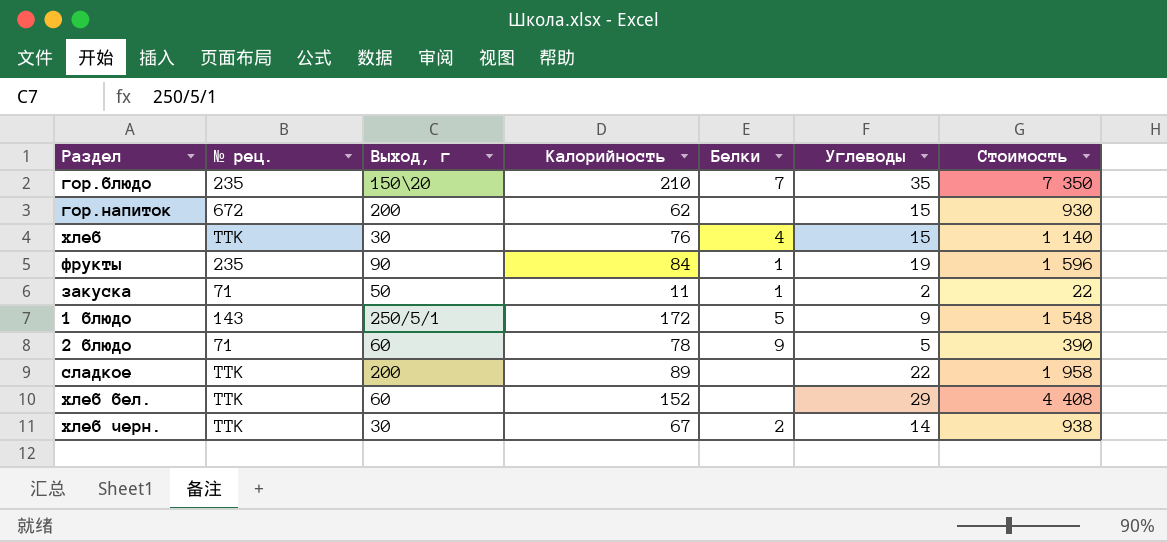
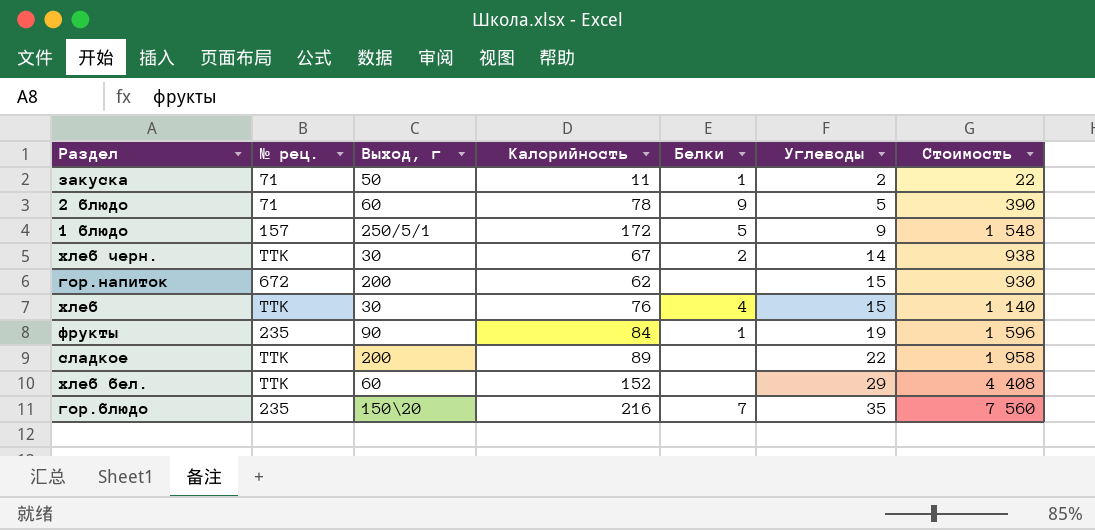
row order: none -> Углеводы ascending
1 блюдо | № рец.: 143 -> 157
гор.блюдо | Калорийность: 210 -> 216
гор.блюдо | Стоимость: 7 350 -> 7 560

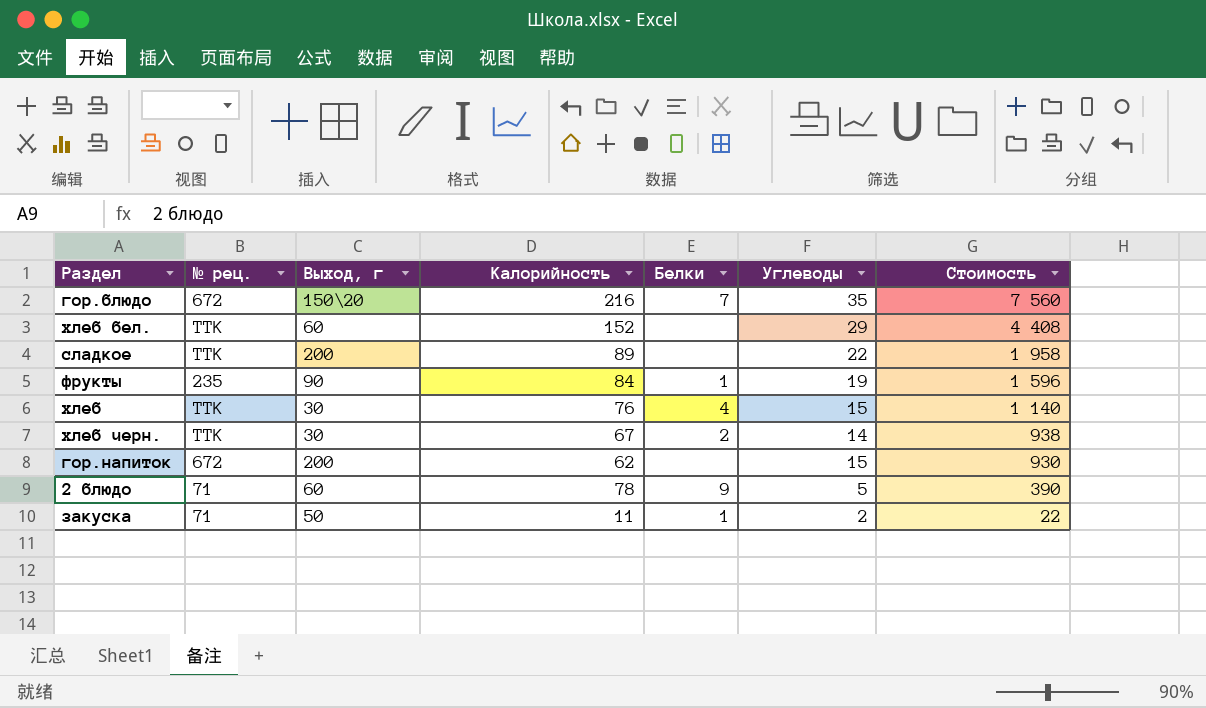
row order: Углеводы ascending -> Стоимость descending
row 1 блюдо: 157 | 250/5/1 | 172 | 5 | 9 | 1 548 -> none
гор.блюдо | № рец.: 235 -> 672

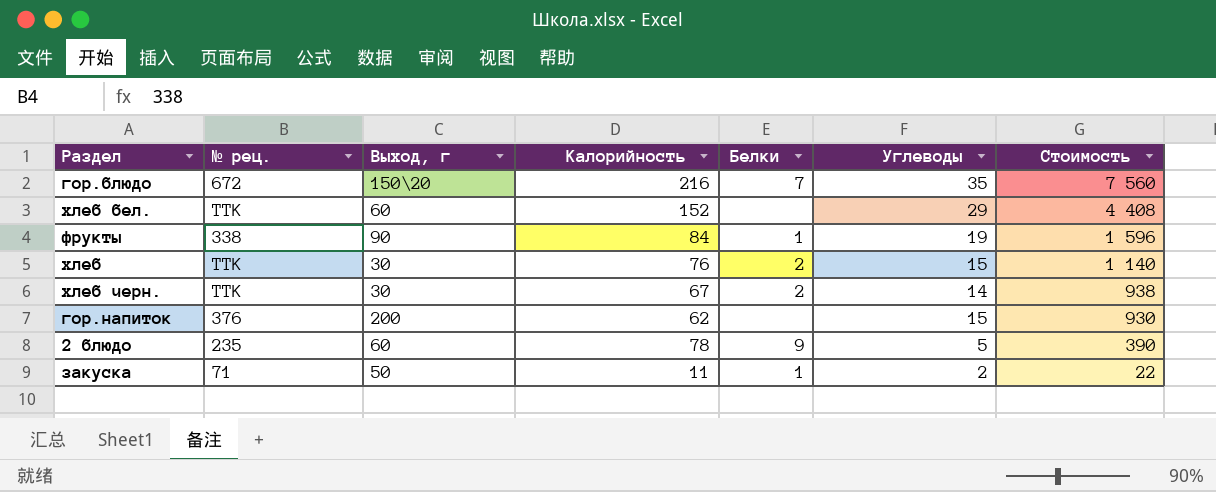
row сладкое: ТТК | 200 | 89 | none | 22 | 1 958 -> none
фрукты | № рец.: 235 -> 338
хлеб | Белки: 4 -> 2
гор.напиток | № рец.: 672 -> 376
2 блюдо | № рец.: 71 -> 235

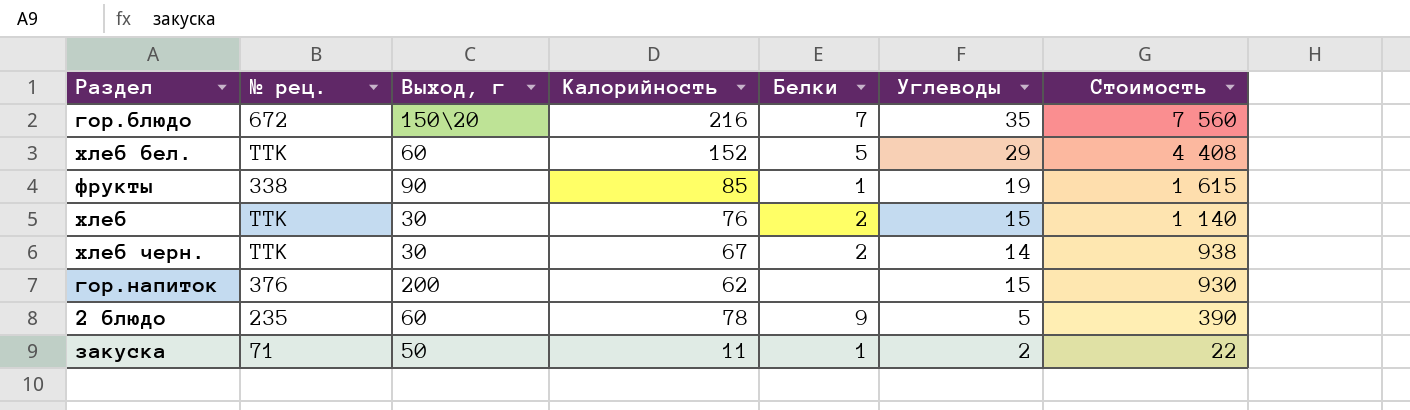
хлеб бел. | Белки: none -> 5
фрукты | Калорийность: 84 -> 85
фрукты | Стоимость: 1 596 -> 1 615

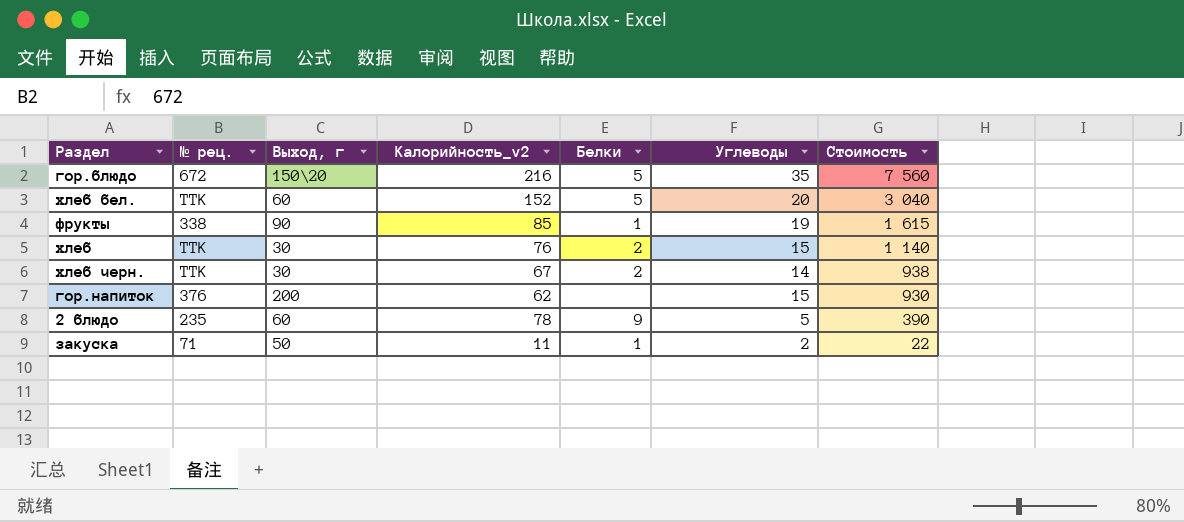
column name: Калорийность -> Калорийность_v2
гор.блюдо | Белки: 7 -> 5
хлеб бел. | Углеводы: 29 -> 20
хлеб бел. | Стоимость: 4 408 -> 3 040

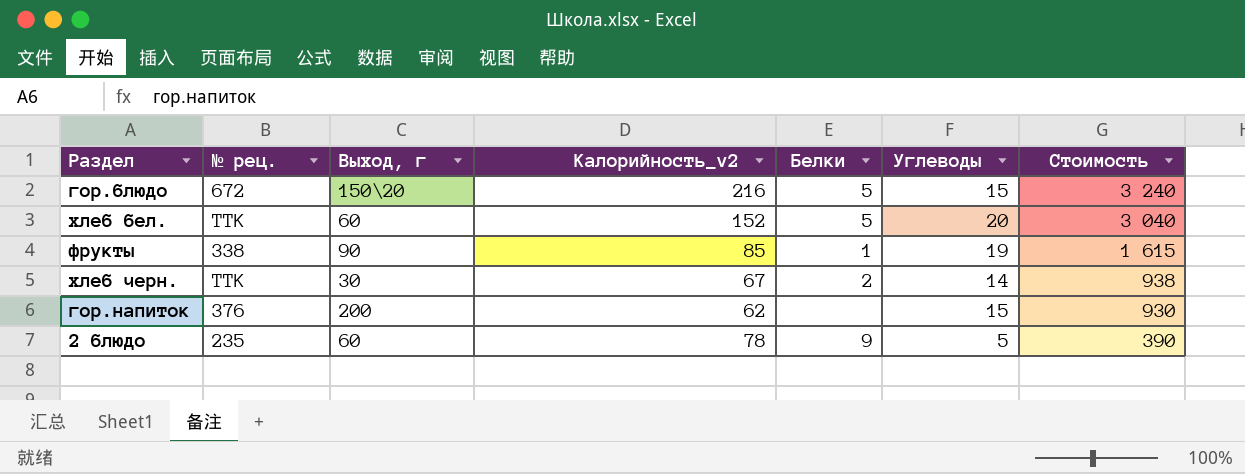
row хлеб: ТТК | 30 | 76 | 2 | 15 | 1 140 -> none
row закуска: 71 | 50 | 11 | 1 | 2 | 22 -> none
гор.блюдо | Углеводы: 35 -> 15
гор.блюдо | Стоимость: 7 560 -> 3 240

